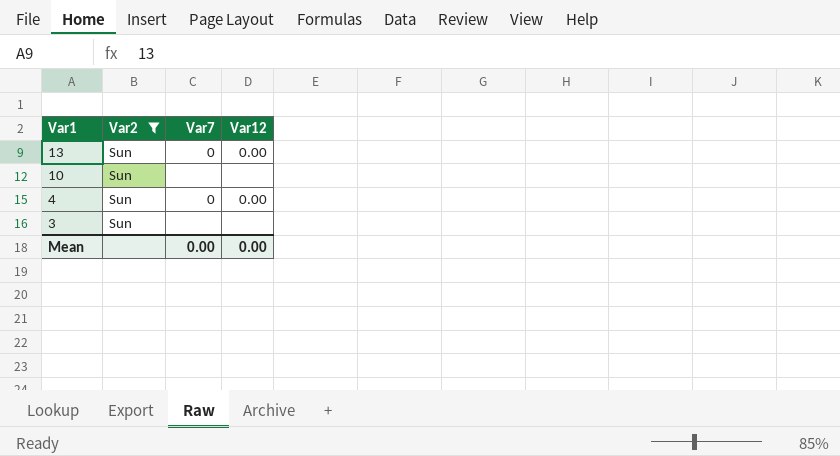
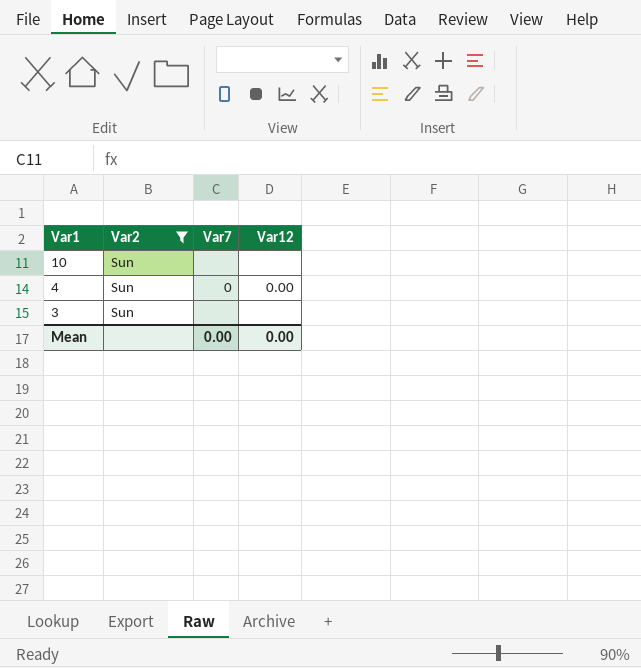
row 13: Sun | 0 | 0.00 -> none

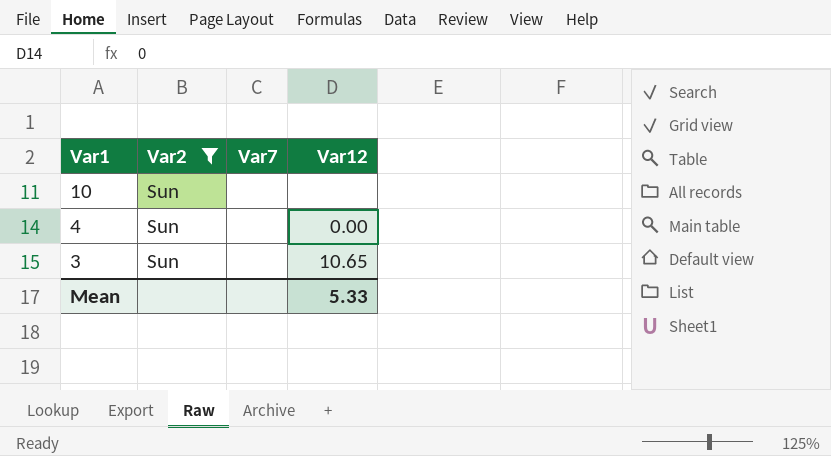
4 | Var7: 0 -> none
3 | Var12: none -> 10.65
Mean | Var7: 0.00 -> none
Mean | Var12: 0.00 -> 5.33

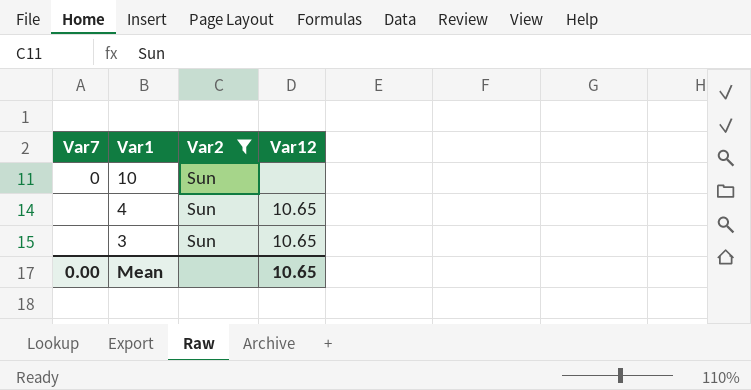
column Var7 | position: 3 -> 1
10 | Var7: none -> 0
4 | Var12: 0.00 -> 10.65
Mean | Var7: none -> 0.00
Mean | Var12: 5.33 -> 10.65

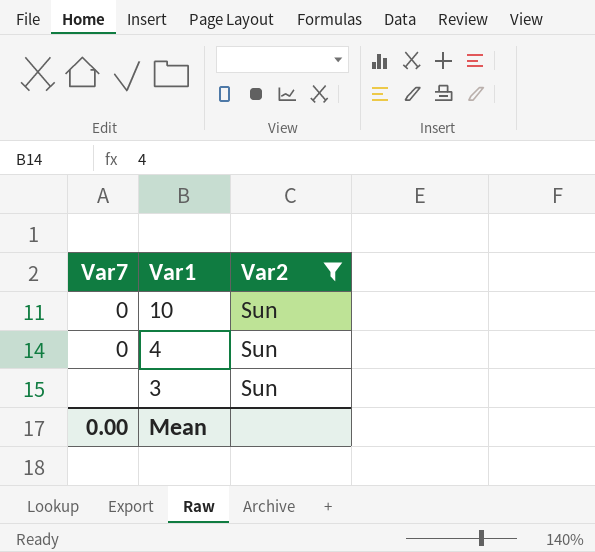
column Var12 | position: 4 -> none
4 | Var7: none -> 0

